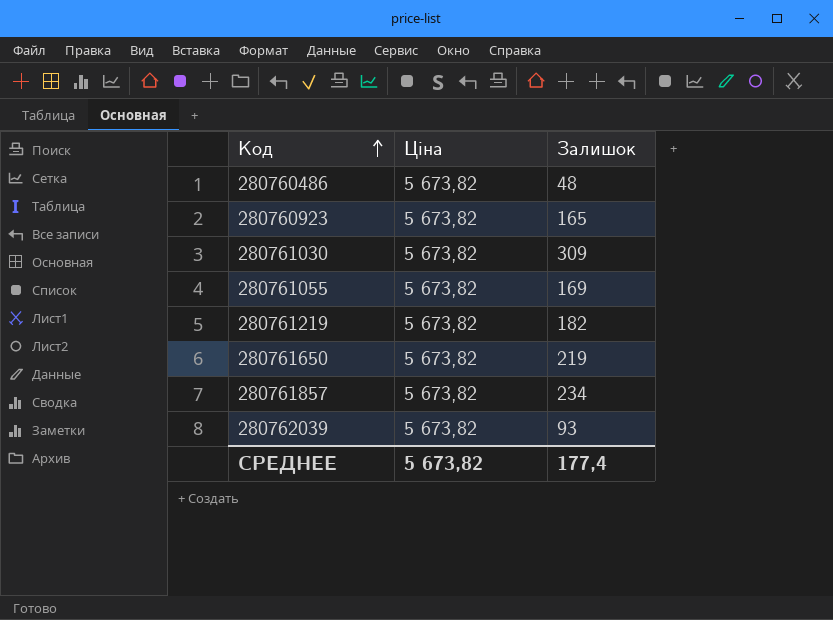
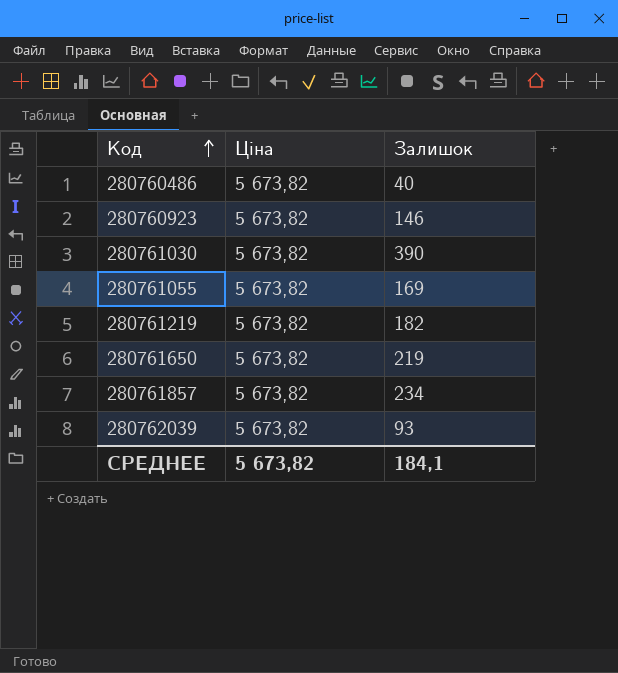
280760486 | Залишок: 48 -> 40
280760923 | Залишок: 165 -> 146
280761030 | Залишок: 309 -> 390
СРЕДНЕЕ | Залишок: 177,4 -> 184,1

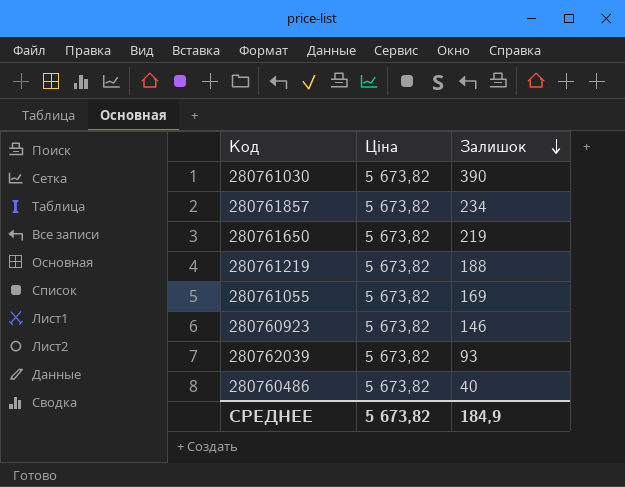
row order: Код ascending -> Залишок descending
280761219 | Залишок: 182 -> 188
СРЕДНЕЕ | Залишок: 184,1 -> 184,9

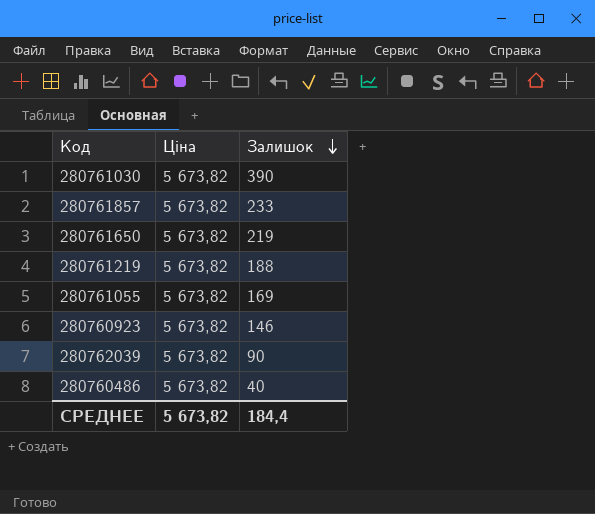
280761857 | Залишок: 234 -> 233
280762039 | Залишок: 93 -> 90
СРЕДНЕЕ | Залишок: 184,9 -> 184,4

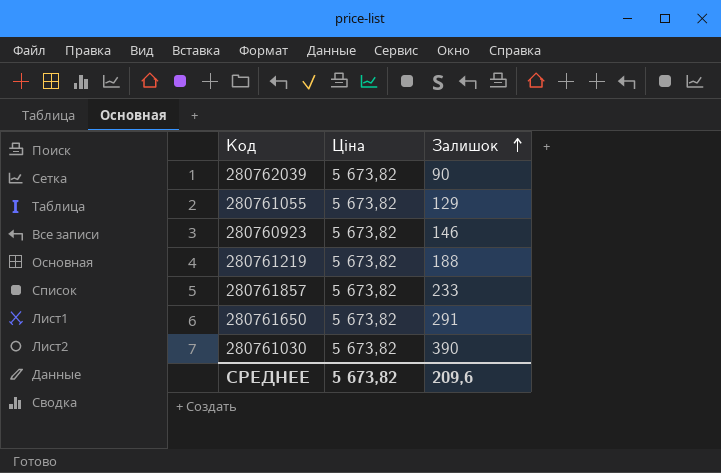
row order: Залишок descending -> Залишок ascending
row 280760486: 5 673,82 | 40 -> none
280761055 | Залишок: 169 -> 129
280761650 | Залишок: 219 -> 291
СРЕДНЕЕ | Залишок: 184,4 -> 209,6

